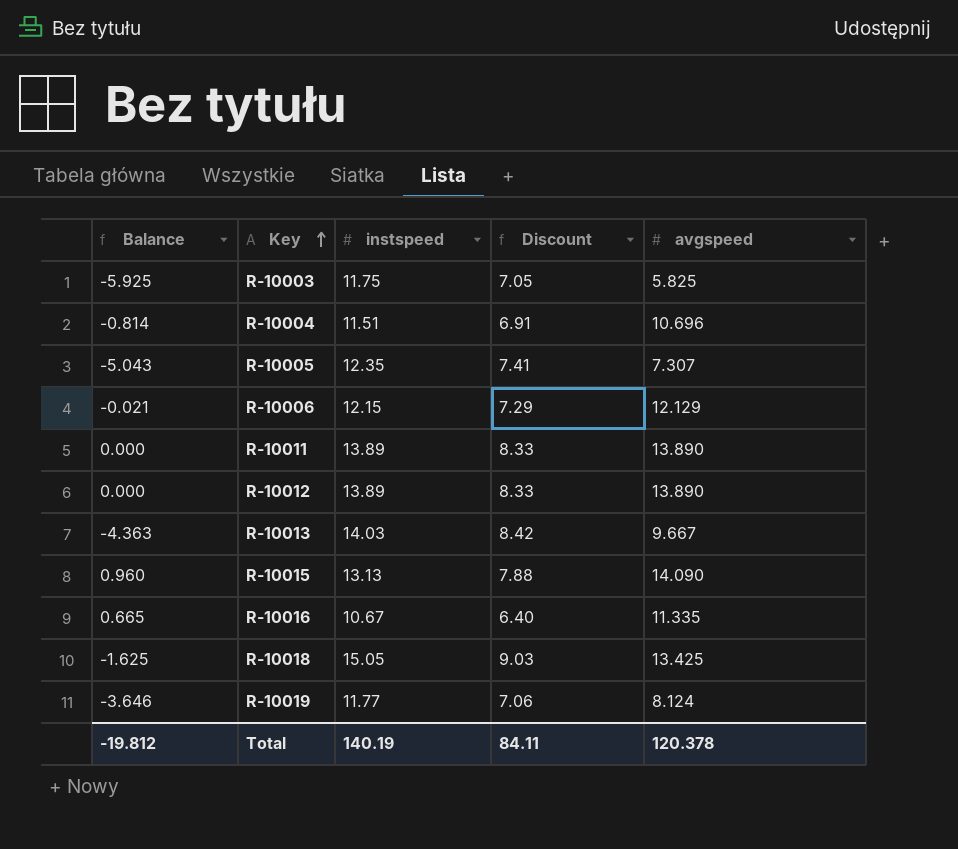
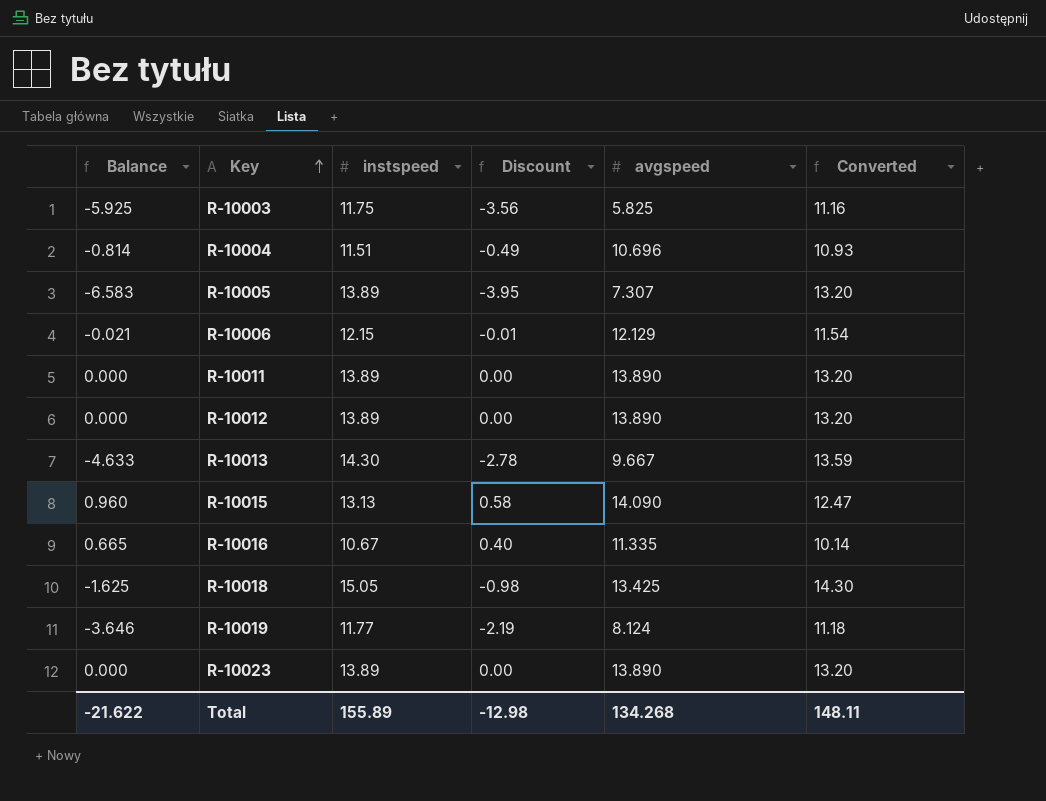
column Discount | formula: [instspeed] * 0.6 -> [Balance] * 0.6
column Converted | formula: none -> [instspeed] * 0.95
R-10005 | Balance: -5.043 -> -6.583
R-10005 | instspeed: 12.35 -> 13.89
R-10013 | Balance: -4.363 -> -4.633
R-10013 | instspeed: 14.03 -> 14.30
row R-10023: none -> 0.000 | 13.89 | 0.00 | 13.890 | 13.20
Total | Balance: -19.812 -> -21.622
Total | instspeed: 140.19 -> 155.89
Total | Discount: 84.11 -> -12.98
Total | avgspeed: 120.378 -> 134.268

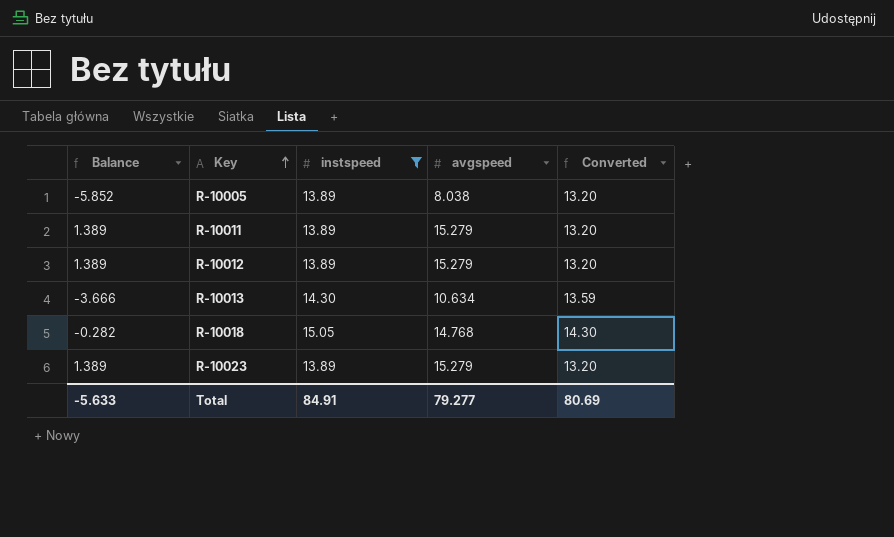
filter: none -> instspeed >= 13.89
column Discount | formula: [Balance] * 0.6 -> none
R-10005 | Balance: -6.583 -> -5.852
R-10005 | avgspeed: 7.307 -> 8.038
R-10011 | Balance: 0.000 -> 1.389
R-10011 | avgspeed: 13.890 -> 15.279
R-10012 | Balance: 0.000 -> 1.389
R-10012 | avgspeed: 13.890 -> 15.279
R-10013 | Balance: -4.633 -> -3.666
R-10013 | avgspeed: 9.667 -> 10.634
R-10018 | Balance: -1.625 -> -0.282
R-10018 | avgspeed: 13.425 -> 14.768
R-10023 | Balance: 0.000 -> 1.389
R-10023 | avgspeed: 13.890 -> 15.279
Total | Balance: -21.622 -> -5.633
Total | instspeed: 155.89 -> 84.91
Total | avgspeed: 134.268 -> 79.277
Total | Converted: 148.11 -> 80.69

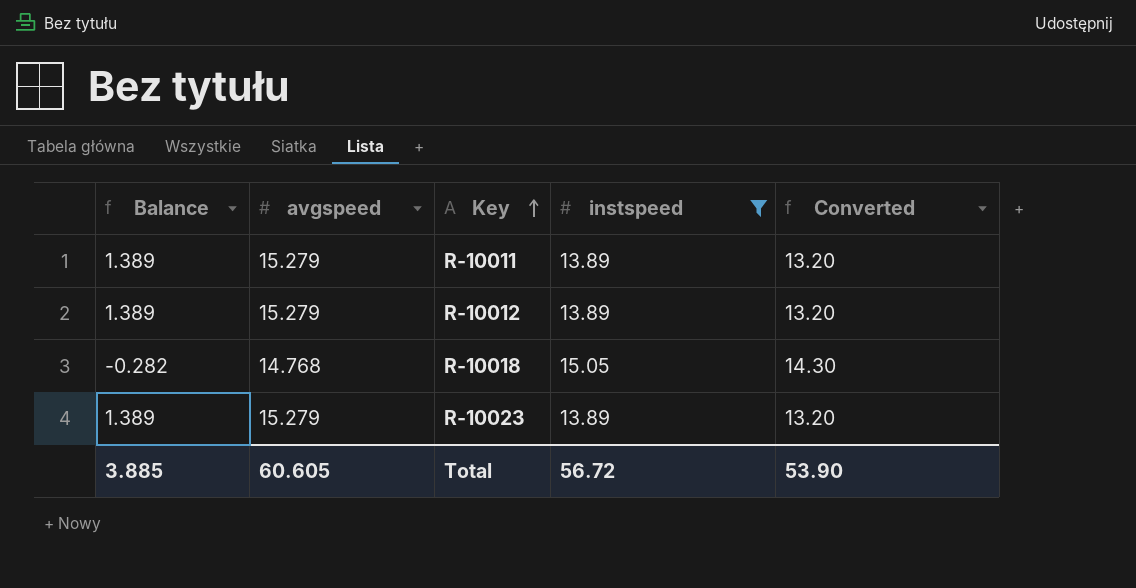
column avgspeed | position: 4 -> 2
row R-10005: -5.852 | 13.89 | 8.038 | 13.20 -> none
row R-10013: -3.666 | 14.30 | 10.634 | 13.59 -> none
Total | Balance: -5.633 -> 3.885
Total | avgspeed: 79.277 -> 60.605
Total | instspeed: 84.91 -> 56.72
Total | Converted: 80.69 -> 53.90

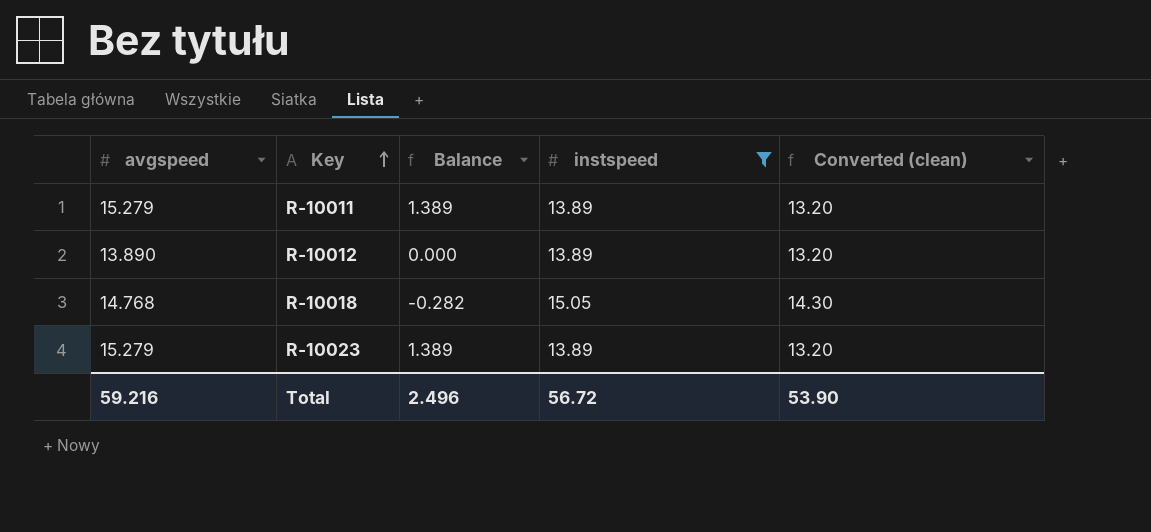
column Balance | position: 1 -> 3
column name: Converted -> Converted (clean)
R-10012 | avgspeed: 15.279 -> 13.890
R-10012 | Balance: 1.389 -> 0.000
Total | avgspeed: 60.605 -> 59.216
Total | Balance: 3.885 -> 2.496

